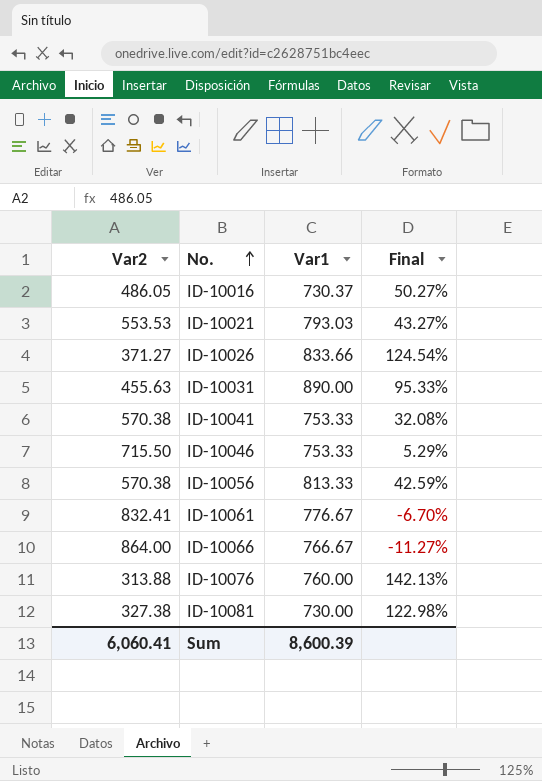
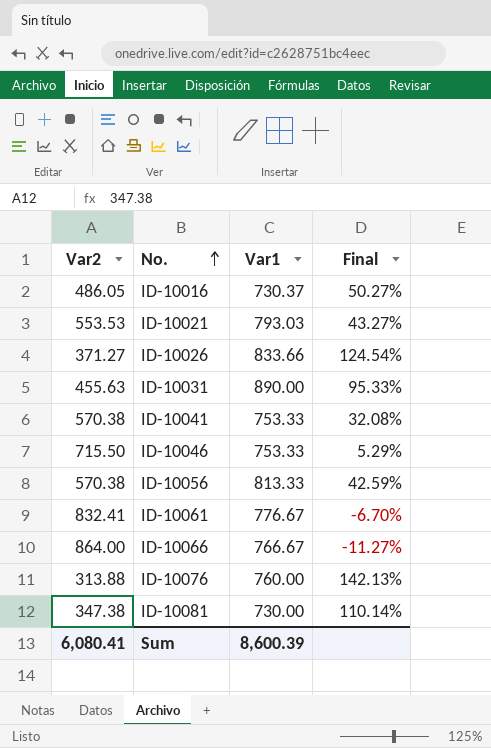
ID-10081 | Var2: 327.38 -> 347.38
ID-10081 | Final: 122.98% -> 110.14%
Sum | Var2: 6,060.41 -> 6,080.41

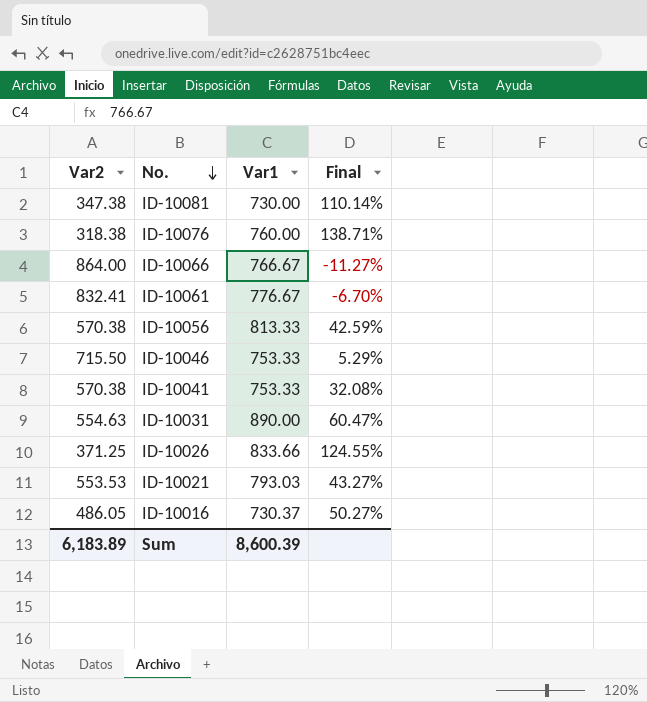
row order: No. ascending -> No. descending
ID-10076 | Var2: 313.88 -> 318.38
ID-10076 | Final: 142.13% -> 138.71%
ID-10031 | Var2: 455.63 -> 554.63
ID-10031 | Final: 95.33% -> 60.47%
ID-10026 | Var2: 371.27 -> 371.25
ID-10026 | Final: 124.54% -> 124.55%
Sum | Var2: 6,080.41 -> 6,183.89

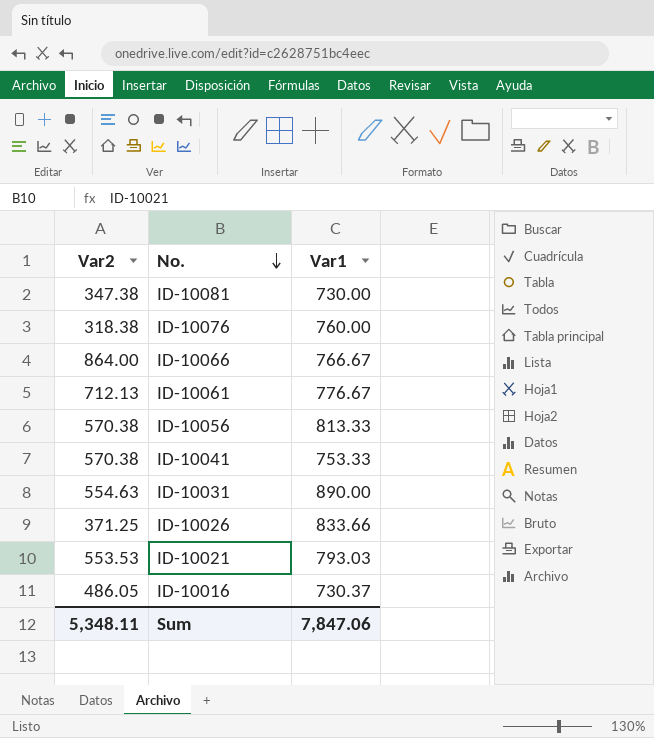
column Final | formula: ([Var1] - [Var2]) / [Var2] -> none
row ID-10046: 715.50 | 753.33 | 5.29% -> none
ID-10061 | Var2: 832.41 -> 712.13
Sum | Var2: 6,183.89 -> 5,348.11
Sum | Var1: 8,600.39 -> 7,847.06

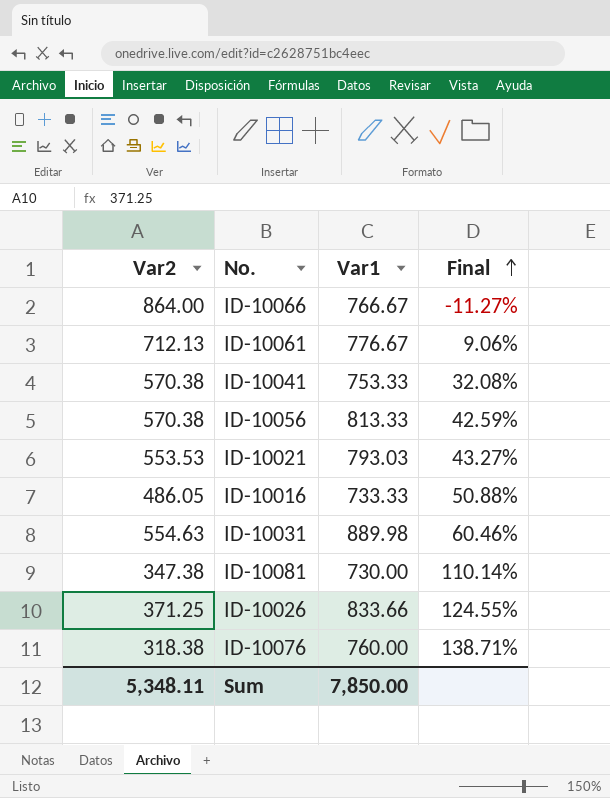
row order: No. descending -> Final ascending
column Final | formula: none -> ([Var1] - [Var2]) / [Var2]
ID-10016 | Var1: 730.37 -> 733.33
ID-10031 | Var1: 890.00 -> 889.98
Sum | Var1: 7,847.06 -> 7,850.00

